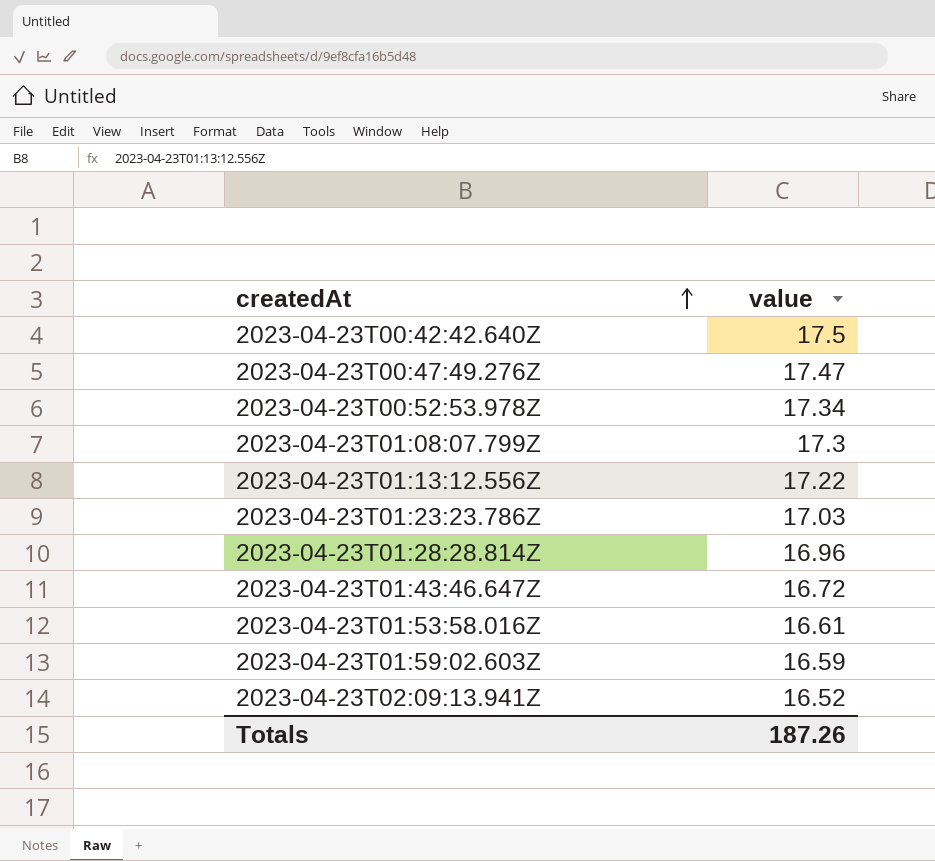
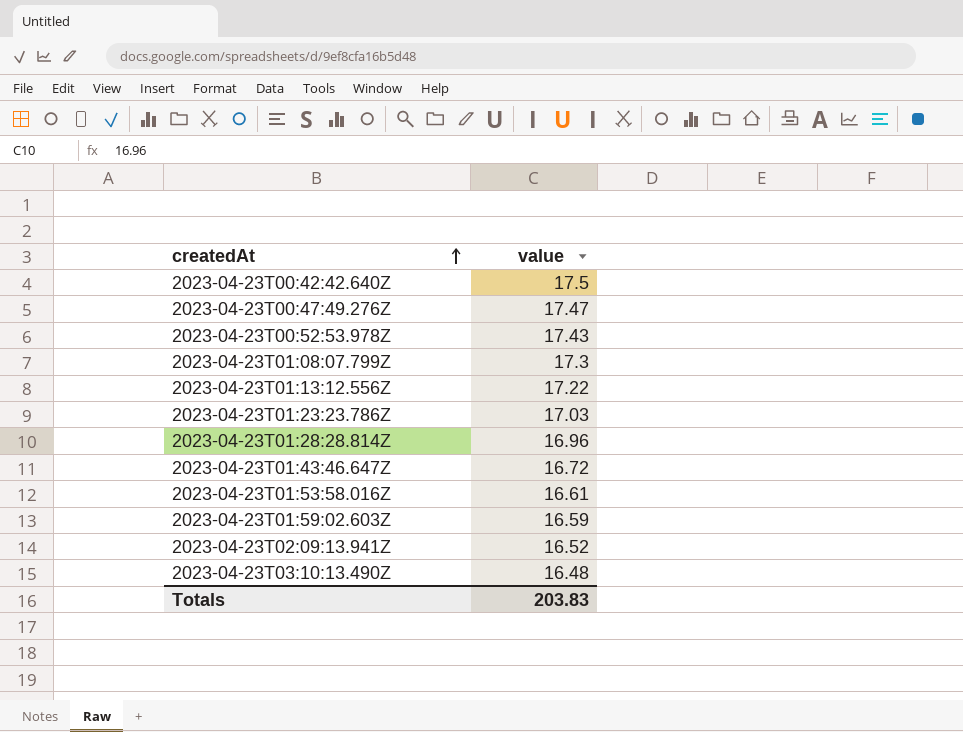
2023-04-23T00:52:53.978Z | value: 17.34 -> 17.43
row 2023-04-23T03:10:13.490Z: none -> 16.48
Totals | value: 187.26 -> 203.83

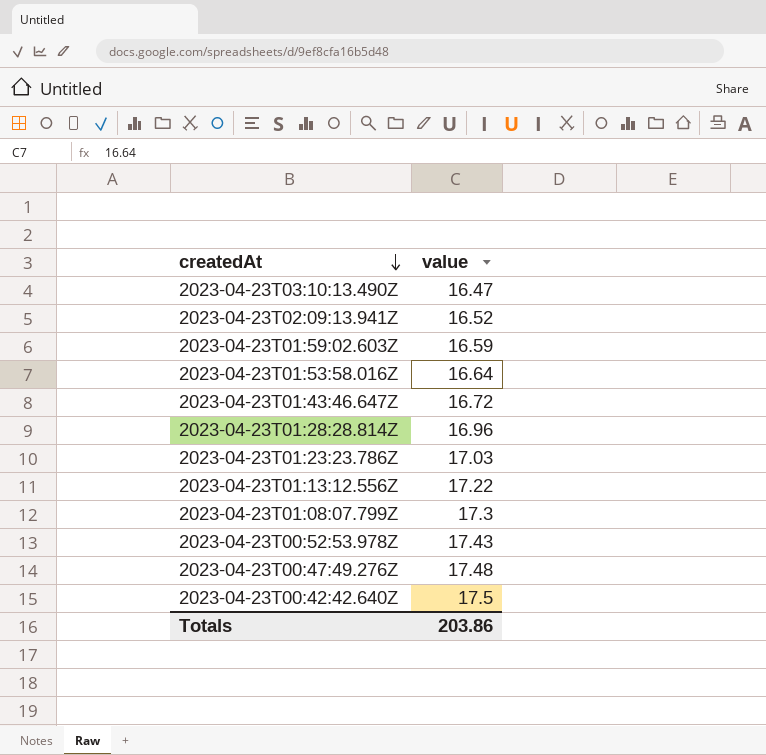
row order: createdAt ascending -> createdAt descending
2023-04-23T03:10:13.490Z | value: 16.48 -> 16.47
2023-04-23T01:53:58.016Z | value: 16.61 -> 16.64
2023-04-23T00:47:49.276Z | value: 17.47 -> 17.48
Totals | value: 203.83 -> 203.86

